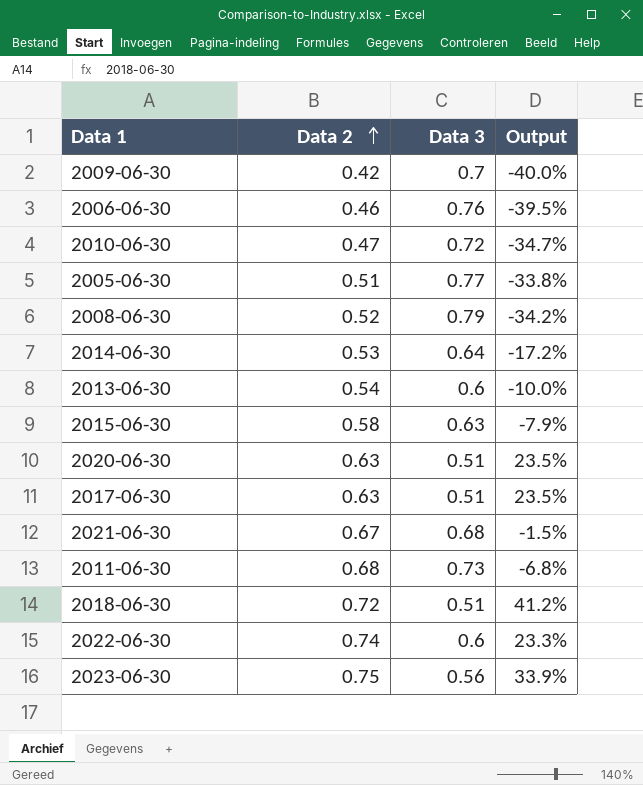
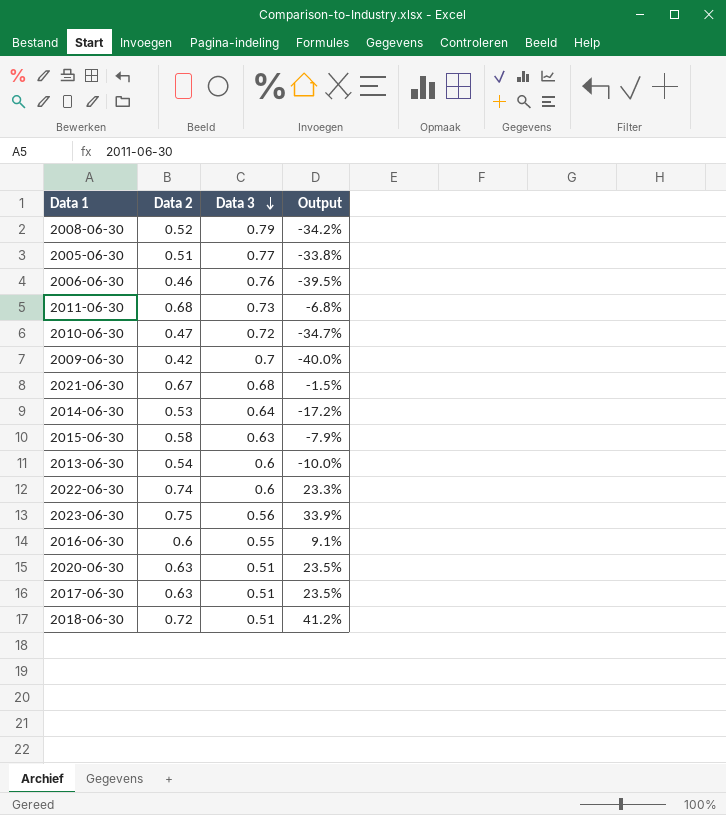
row order: Data 2 ascending -> Data 3 descending
row 2016-06-30: none -> 0.6 | 0.55 | 9.1%

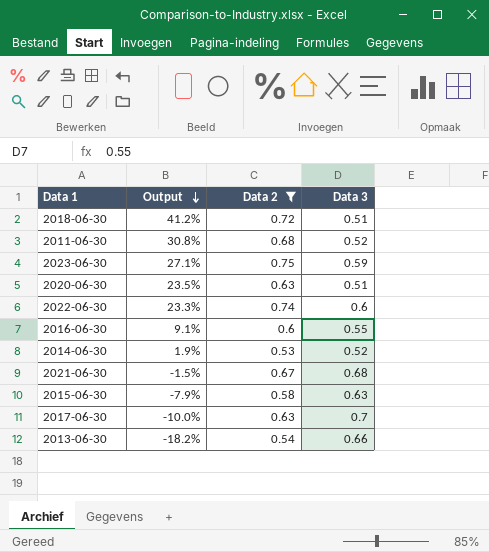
filter: none -> Data 2 >= 0.53
row order: Data 3 descending -> Output descending
column Output | position: 4 -> 2
2011-06-30 | Output: -6.8% -> 30.8%
2011-06-30 | Data 3: 0.73 -> 0.52
2023-06-30 | Output: 33.9% -> 27.1%
2023-06-30 | Data 3: 0.56 -> 0.59
2014-06-30 | Output: -17.2% -> 1.9%
2014-06-30 | Data 3: 0.64 -> 0.52
2017-06-30 | Output: 23.5% -> -10.0%
2017-06-30 | Data 3: 0.51 -> 0.7
2013-06-30 | Output: -10.0% -> -18.2%
2013-06-30 | Data 3: 0.6 -> 0.66

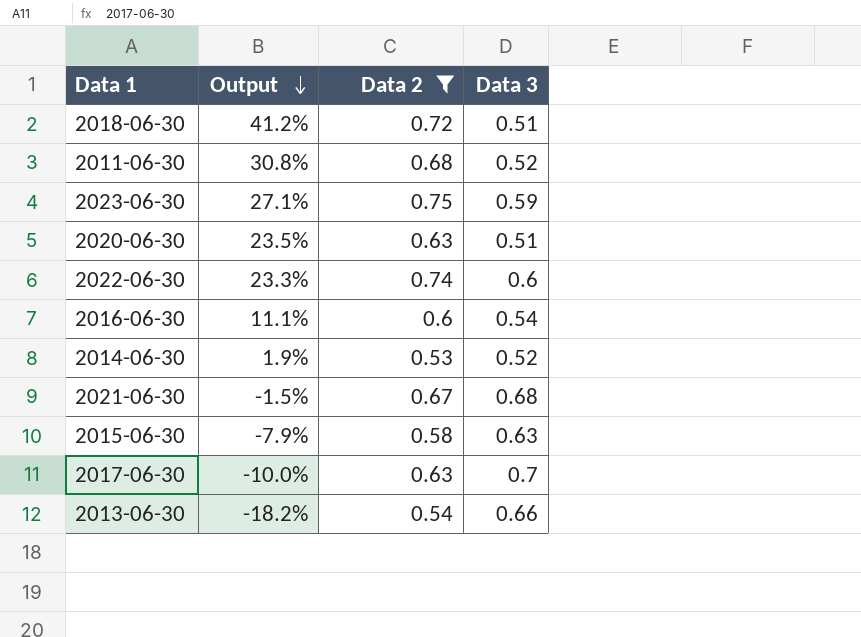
2016-06-30 | Output: 9.1% -> 11.1%
2016-06-30 | Data 3: 0.55 -> 0.54

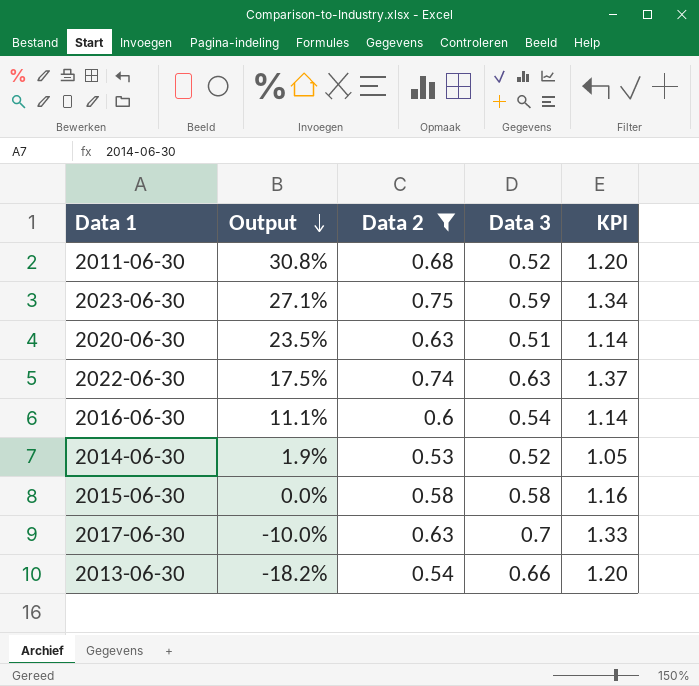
column KPI | formula: none -> [Data 2] + [Data 3]
row 2018-06-30: 41.2% | 0.72 | 0.51 -> none
row 2021-06-30: -1.5% | 0.67 | 0.68 -> none
2022-06-30 | Output: 23.3% -> 17.5%
2022-06-30 | Data 3: 0.6 -> 0.63
2015-06-30 | Output: -7.9% -> 0.0%
2015-06-30 | Data 3: 0.63 -> 0.58

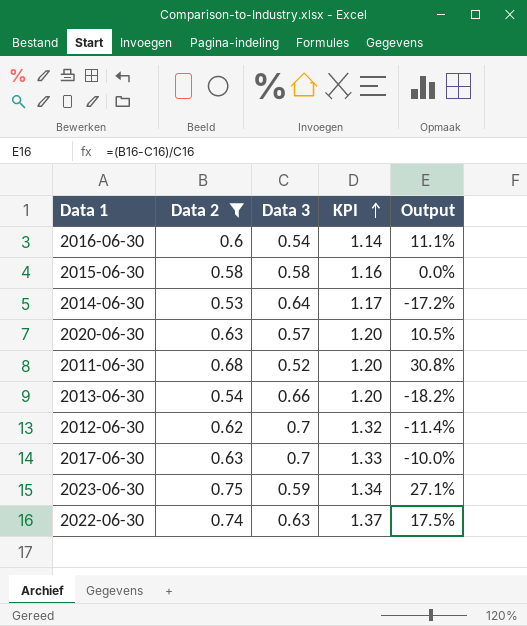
row order: Output descending -> KPI ascending
column Output | position: 2 -> 5
2014-06-30 | Data 3: 0.52 -> 0.64
2014-06-30 | KPI: 1.05 -> 1.17
2014-06-30 | Output: 1.9% -> -17.2%
2020-06-30 | Data 3: 0.51 -> 0.57
2020-06-30 | KPI: 1.14 -> 1.20
2020-06-30 | Output: 23.5% -> 10.5%
row 2012-06-30: none -> 0.62 | 0.7 | 1.32 | -11.4%

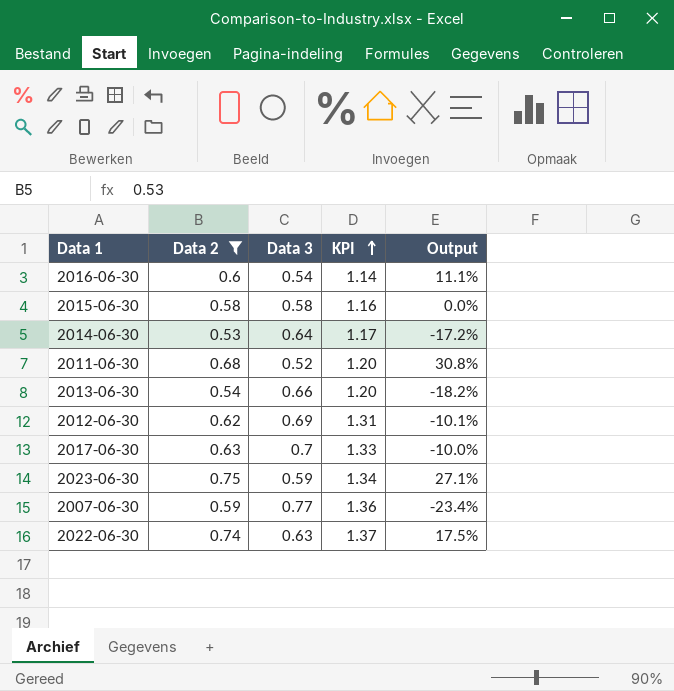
row 2020-06-30: 0.63 | 0.57 | 1.20 | 10.5% -> none
2012-06-30 | Data 3: 0.7 -> 0.69
2012-06-30 | KPI: 1.32 -> 1.31
2012-06-30 | Output: -11.4% -> -10.1%
row 2007-06-30: none -> 0.59 | 0.77 | 1.36 | -23.4%

